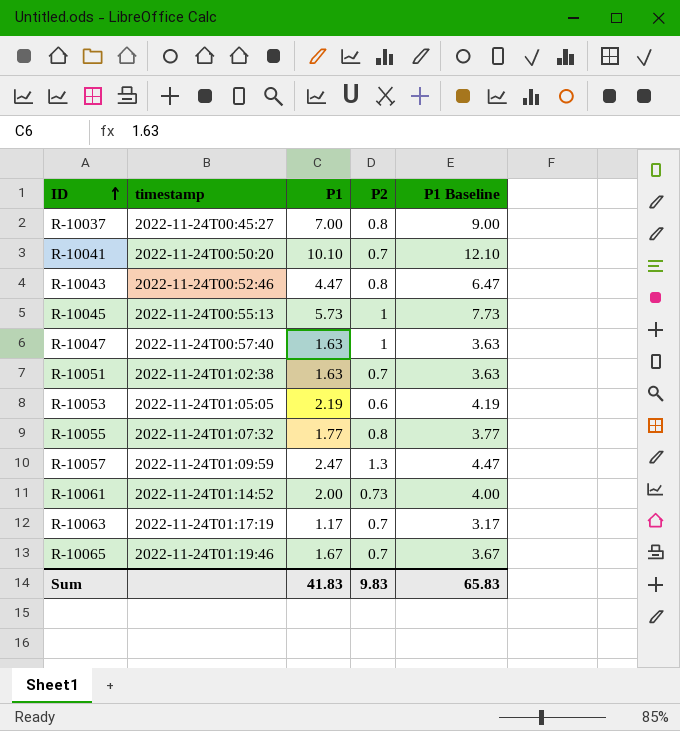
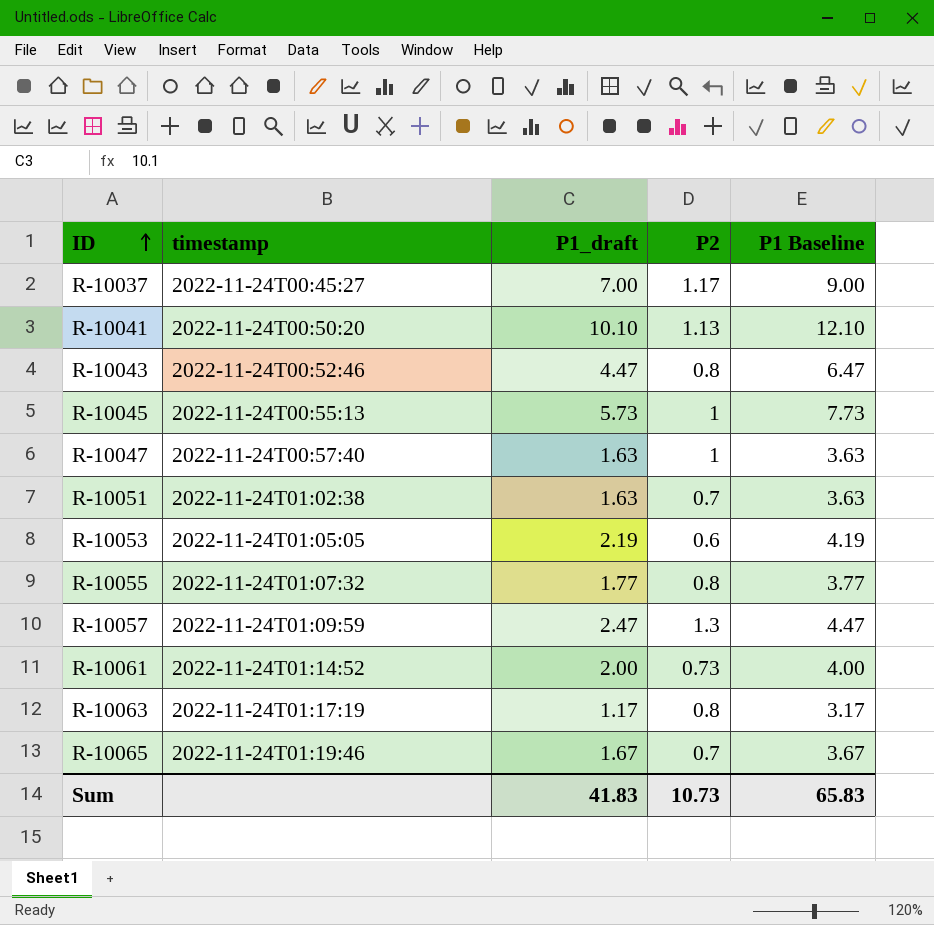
column name: P1 -> P1_draft
R-10037 | P2: 0.8 -> 1.17
R-10041 | P2: 0.7 -> 1.13
R-10063 | P2: 0.7 -> 0.8
Sum | P2: 9.83 -> 10.73

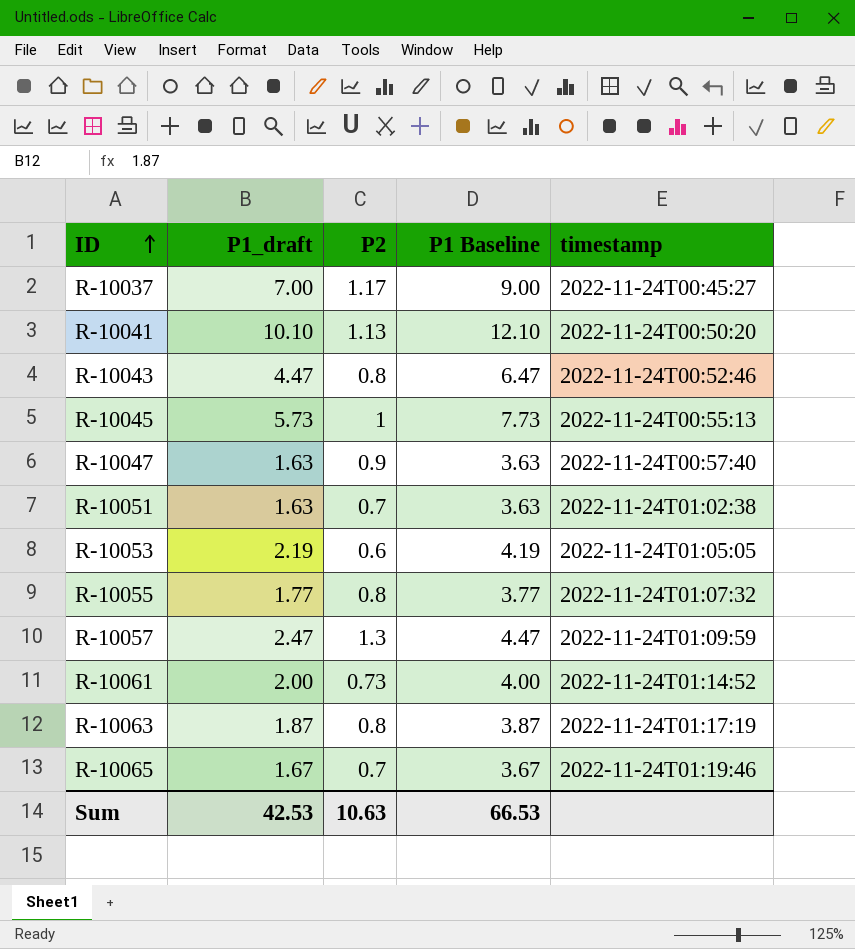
column timestamp | position: 2 -> 5
R-10047 | P2: 1 -> 0.9
R-10063 | P1_draft: 1.17 -> 1.87
R-10063 | P1 Baseline: 3.17 -> 3.87
Sum | P1_draft: 41.83 -> 42.53
Sum | P2: 10.73 -> 10.63
Sum | P1 Baseline: 65.83 -> 66.53

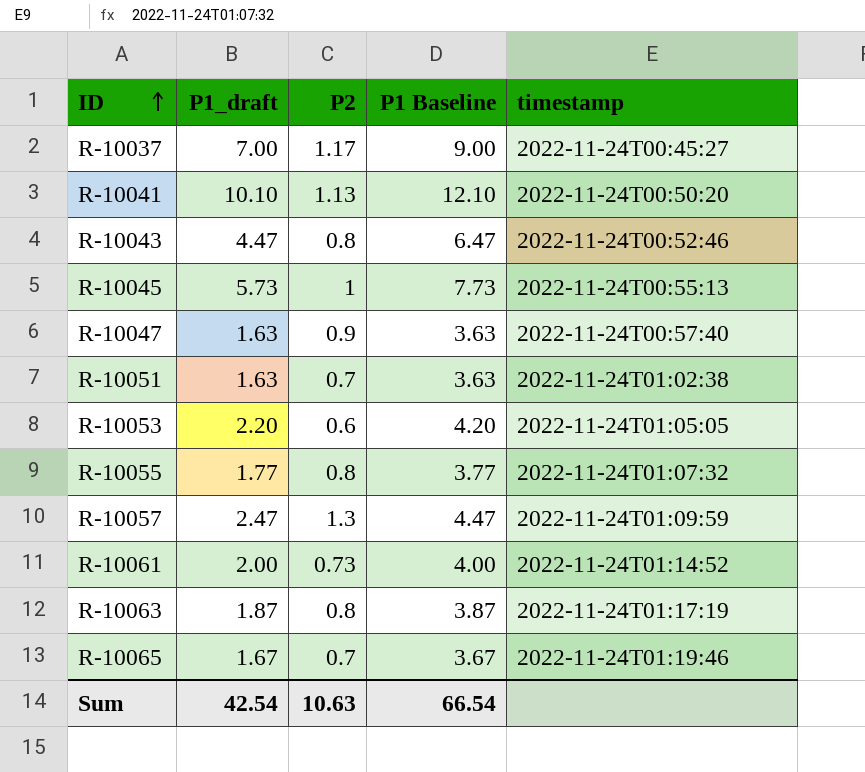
R-10053 | P1_draft: 2.19 -> 2.20
R-10053 | P1 Baseline: 4.19 -> 4.20
Sum | P1_draft: 42.53 -> 42.54
Sum | P1 Baseline: 66.53 -> 66.54

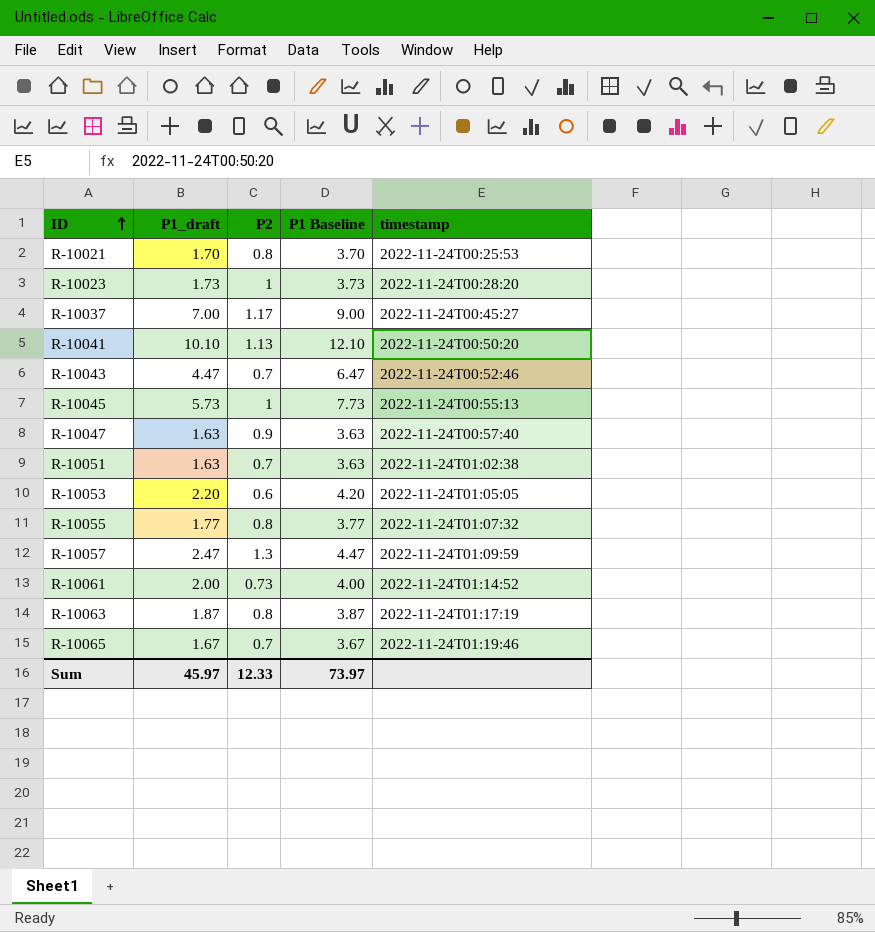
row R-10021: none -> 1.70 | 0.8 | 3.70 | 2022-11-24T00:25:53
row R-10023: none -> 1.73 | 1 | 3.73 | 2022-11-24T00:28:20
R-10043 | P2: 0.8 -> 0.7
Sum | P1_draft: 42.54 -> 45.97
Sum | P2: 10.63 -> 12.33
Sum | P1 Baseline: 66.54 -> 73.97

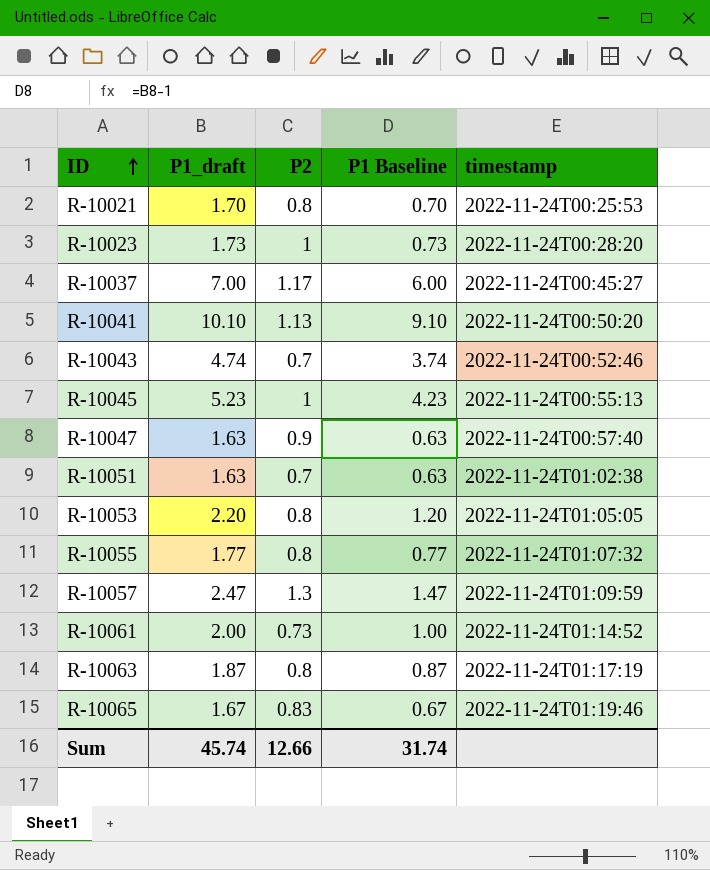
column P1 Baseline | formula: [P1_draft] + 2 -> [P1_draft] - 1
R-10043 | P1_draft: 4.47 -> 4.74
R-10045 | P1_draft: 5.73 -> 5.23
R-10053 | P2: 0.6 -> 0.8
R-10065 | P2: 0.7 -> 0.83
Sum | P1_draft: 45.97 -> 45.74
Sum | P2: 12.33 -> 12.66
Sum | P1 Baseline: 73.97 -> 31.74

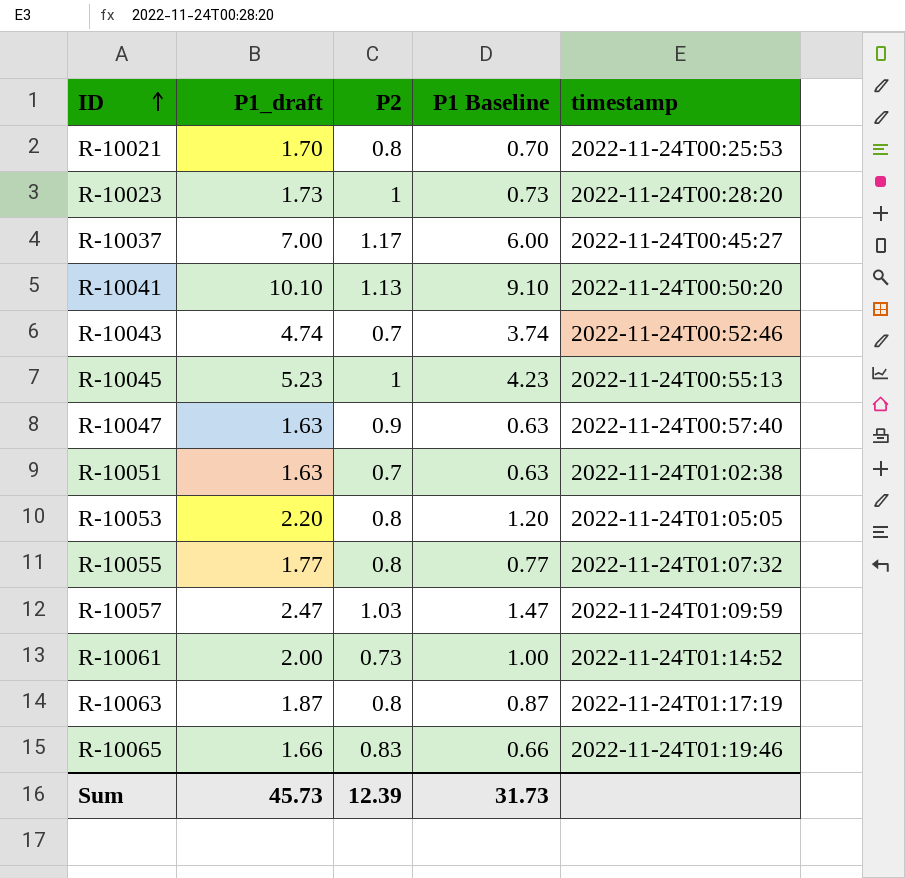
R-10057 | P2: 1.3 -> 1.03
R-10065 | P1_draft: 1.67 -> 1.66
R-10065 | P1 Baseline: 0.67 -> 0.66
Sum | P1_draft: 45.74 -> 45.73
Sum | P2: 12.66 -> 12.39
Sum | P1 Baseline: 31.74 -> 31.73

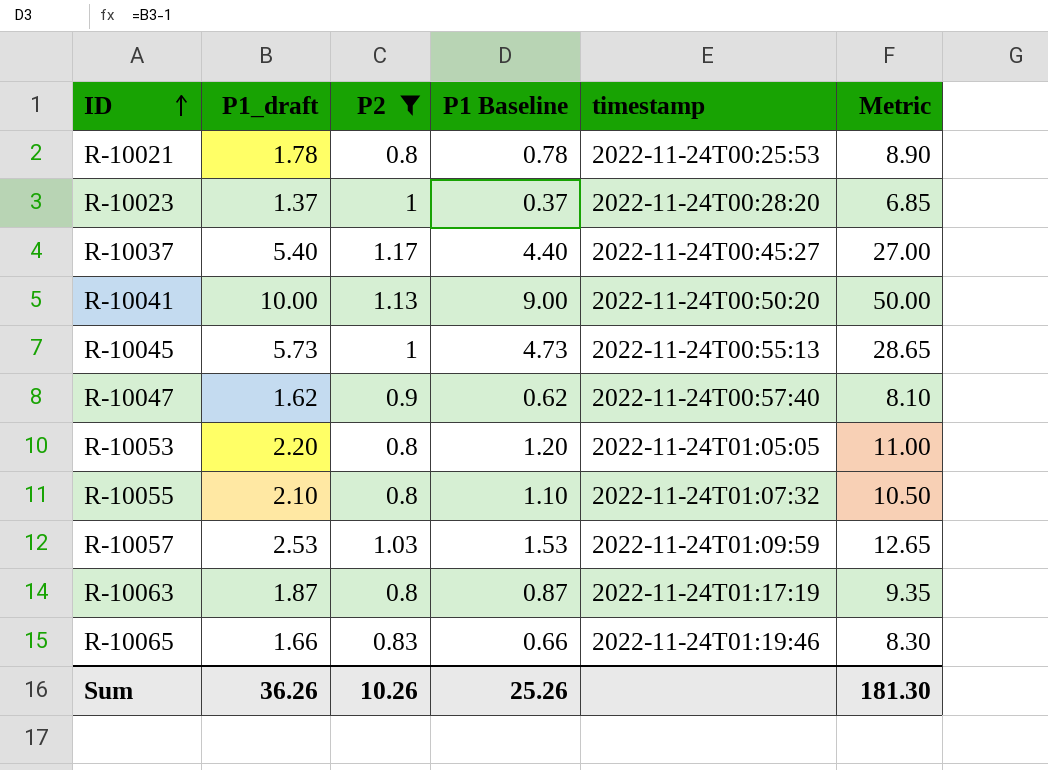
filter: none -> P2 >= 0.8
column Metric | formula: none -> [P1_draft] * 5
R-10021 | P1_draft: 1.70 -> 1.78
R-10021 | P1 Baseline: 0.70 -> 0.78
R-10023 | P1_draft: 1.73 -> 1.37
R-10023 | P1 Baseline: 0.73 -> 0.37
R-10037 | P1_draft: 7.00 -> 5.40
R-10037 | P1 Baseline: 6.00 -> 4.40
R-10041 | P1_draft: 10.10 -> 10.00
R-10041 | P1 Baseline: 9.10 -> 9.00
R-10045 | P1_draft: 5.23 -> 5.73
R-10045 | P1 Baseline: 4.23 -> 4.73
R-10047 | P1_draft: 1.63 -> 1.62
R-10047 | P1 Baseline: 0.63 -> 0.62
R-10055 | P1_draft: 1.77 -> 2.10
R-10055 | P1 Baseline: 0.77 -> 1.10
R-10057 | P1_draft: 2.47 -> 2.53
R-10057 | P1 Baseline: 1.47 -> 1.53
Sum | P1_draft: 45.73 -> 36.26
Sum | P2: 12.39 -> 10.26
Sum | P1 Baseline: 31.73 -> 25.26

